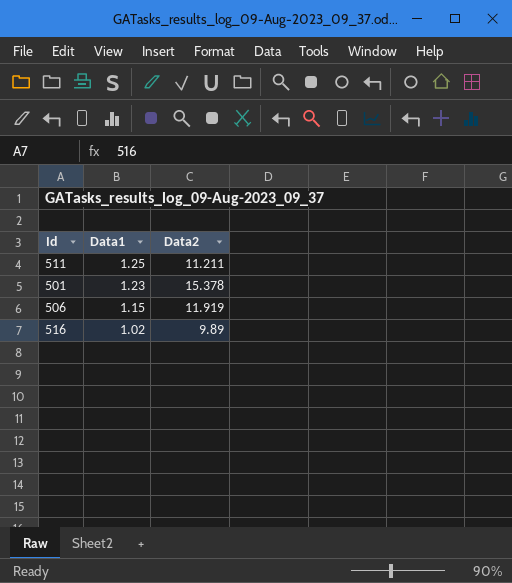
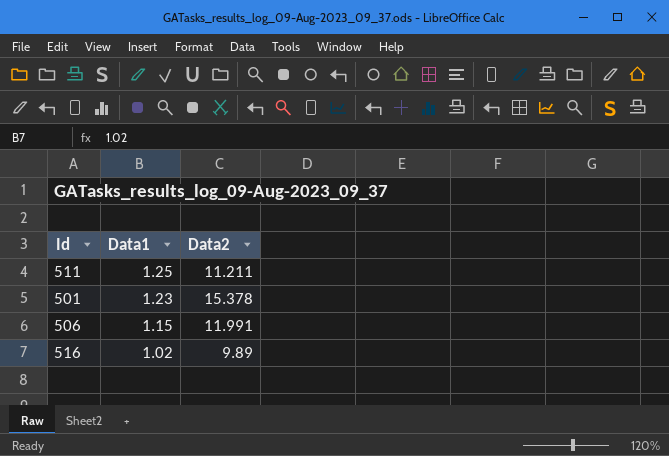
506 | Data2: 11.919 -> 11.991

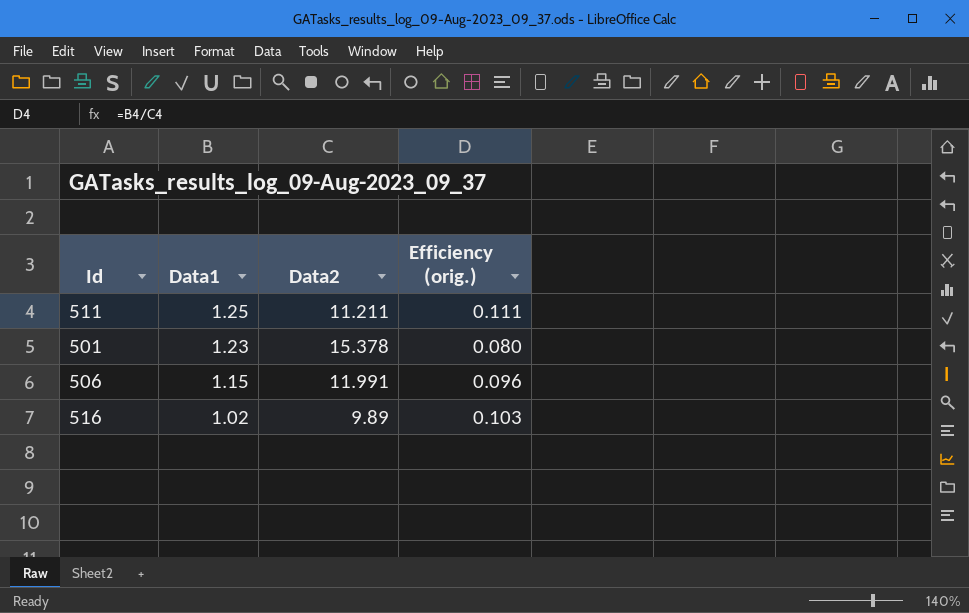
column Efficiency (orig.) | formula: none -> [Data1] / [Data2]

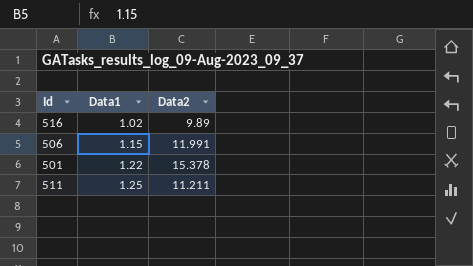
row order: Data1 descending -> Data1 ascending
column Efficiency (orig.) | formula: [Data1] / [Data2] -> none
501 | Data1: 1.23 -> 1.22

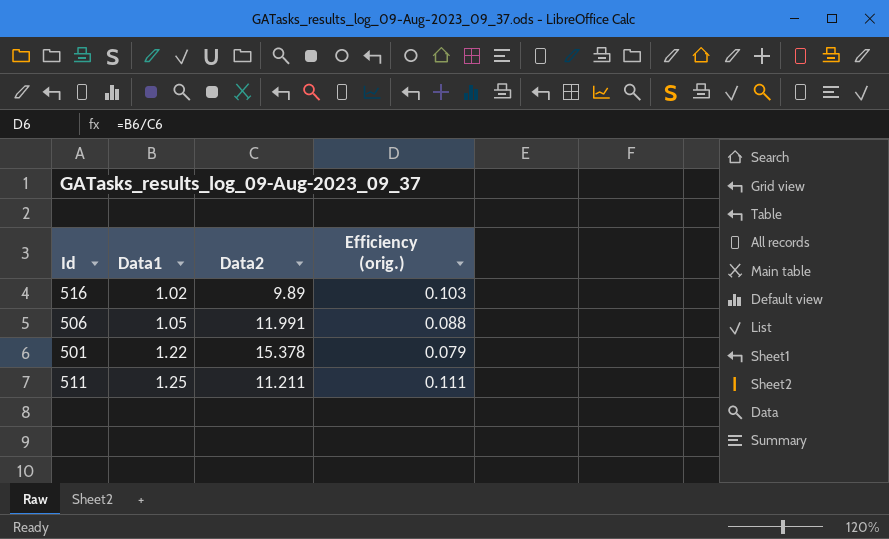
column Efficiency (orig.) | formula: none -> [Data1] / [Data2]
506 | Data1: 1.15 -> 1.05

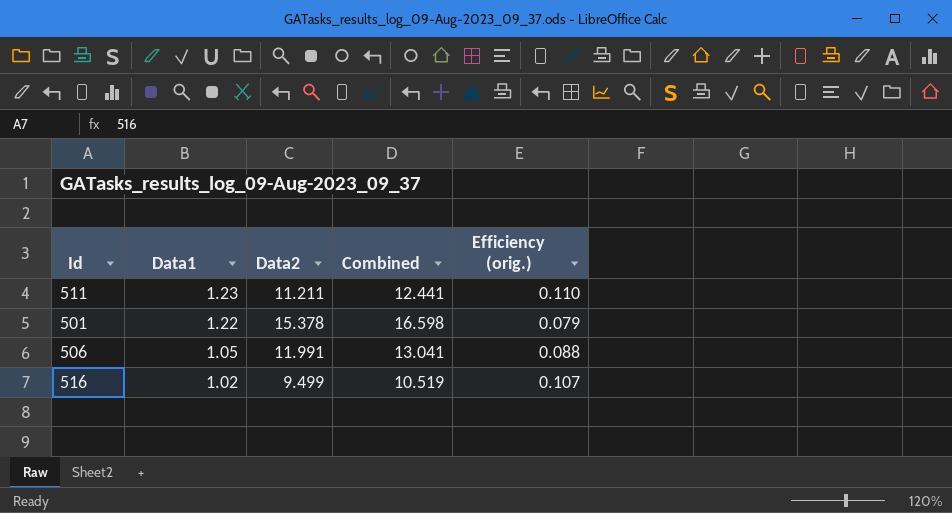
row order: Data1 ascending -> Data1 descending
column Combined | formula: none -> [Data1] + [Data2]
511 | Data1: 1.25 -> 1.23
511 | Efficiency (orig.): 0.111 -> 0.110
516 | Data2: 9.89 -> 9.499
516 | Efficiency (orig.): 0.103 -> 0.107

